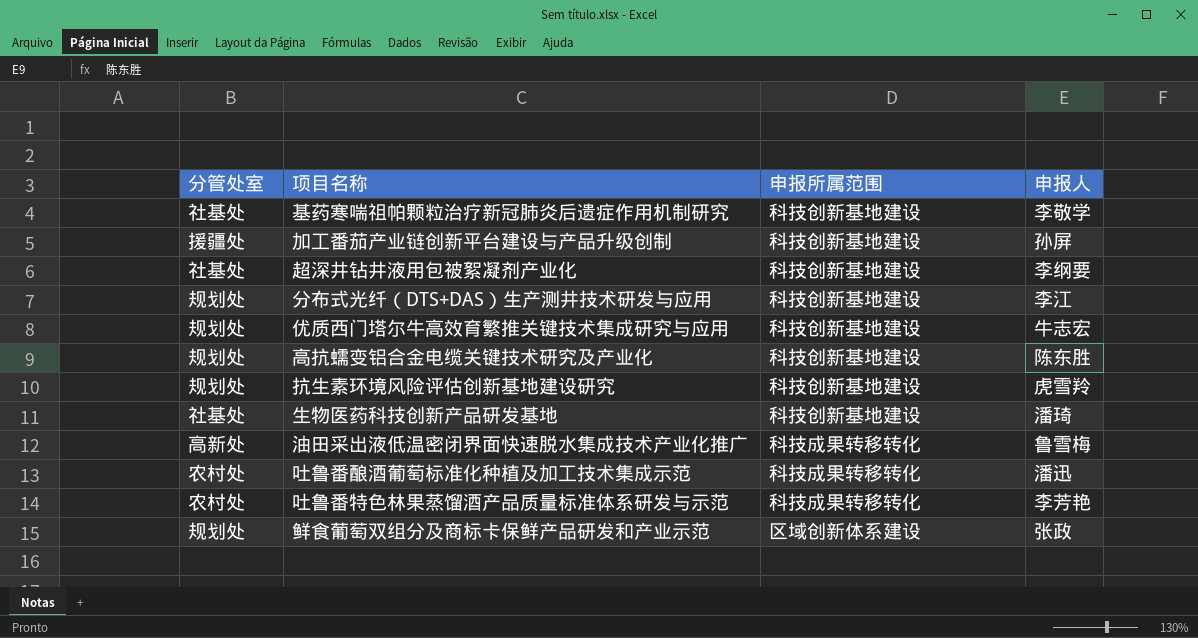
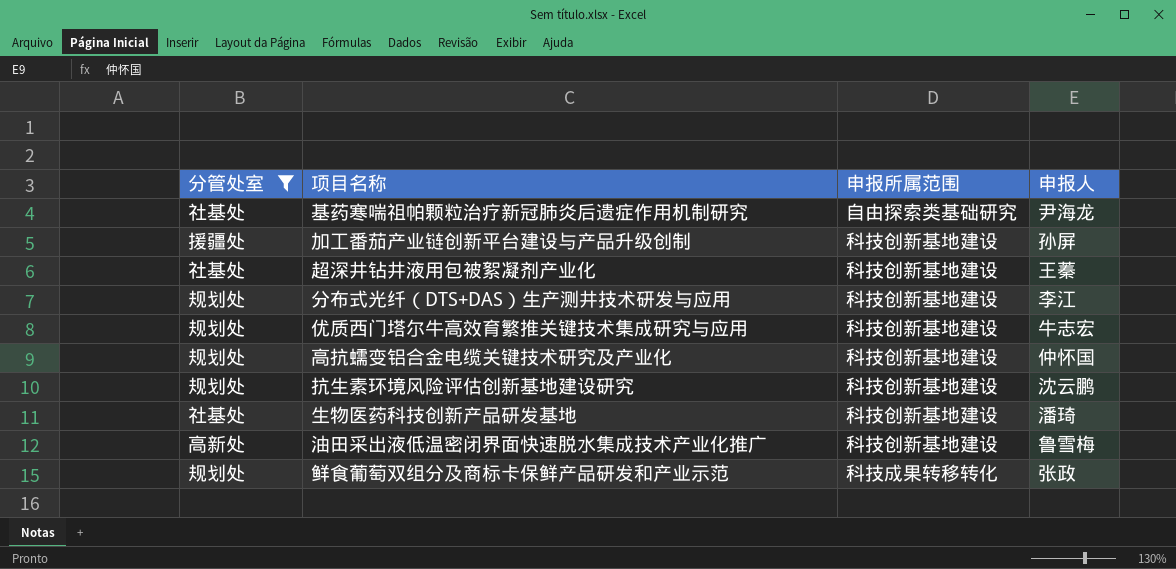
filter: none -> 分管处室 != 农村处
基药寒喘祖帕颗粒治疗新冠肺炎后遗症作用机制研究 | 申报所属范围: 科技创新基地建设 -> 自由探索类基础研究
基药寒喘祖帕颗粒治疗新冠肺炎后遗症作用机制研究 | 申报人: 李敬学 -> 尹海龙
超深井钻井液用包被絮凝剂产业化 | 申报人: 李纲要 -> 王蓁
高抗蠕变铝合金电缆关键技术研究及产业化 | 申报人: 陈东胜 -> 仲怀国
抗生素环境风险评估创新基地建设研究 | 申报人: 虎雪羚 -> 沈云鹏
油田采出液低温密闭界面快速脱水集成技术产业化推广 | 申报所属范围: 科技成果转移转化 -> 科技创新基地建设
鲜食葡萄双组分及商标卡保鲜产品研发和产业示范 | 申报所属范围: 区域创新体系建设 -> 科技成果转移转化

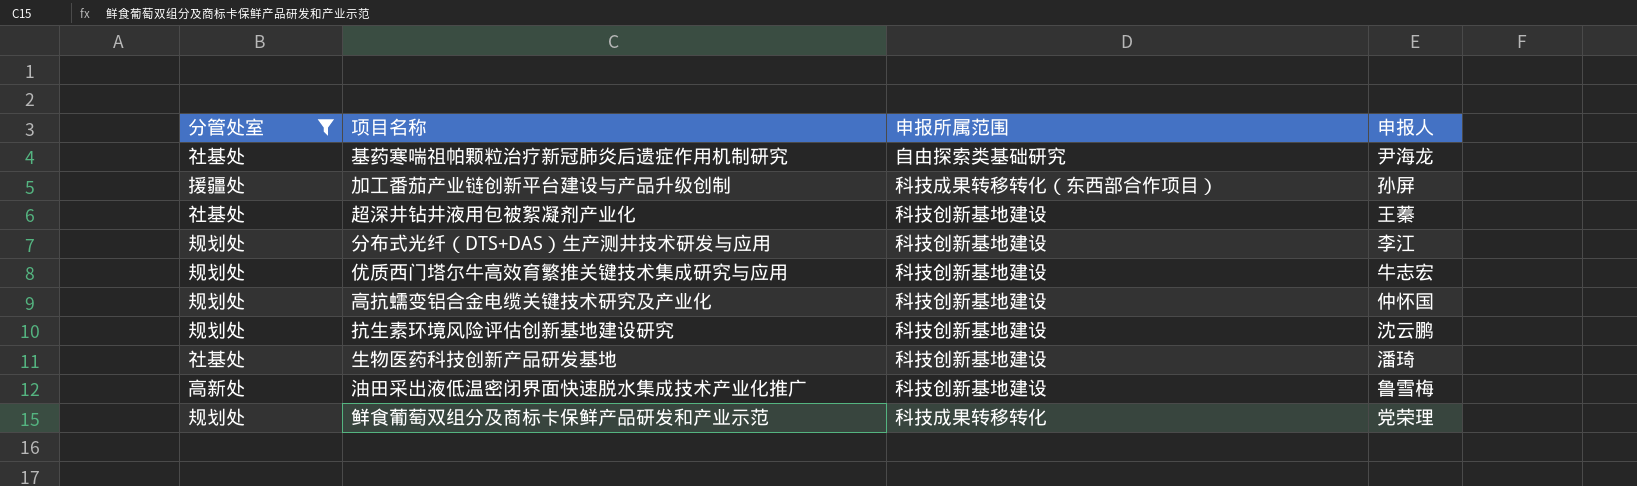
加工番茄产业链创新平台建设与产品升级创制 | 申报所属范围: 科技创新基地建设 -> 科技成果转移转化（东西部合作项目）
鲜食葡萄双组分及商标卡保鲜产品研发和产业示范 | 申报人: 张政 -> 党荣理

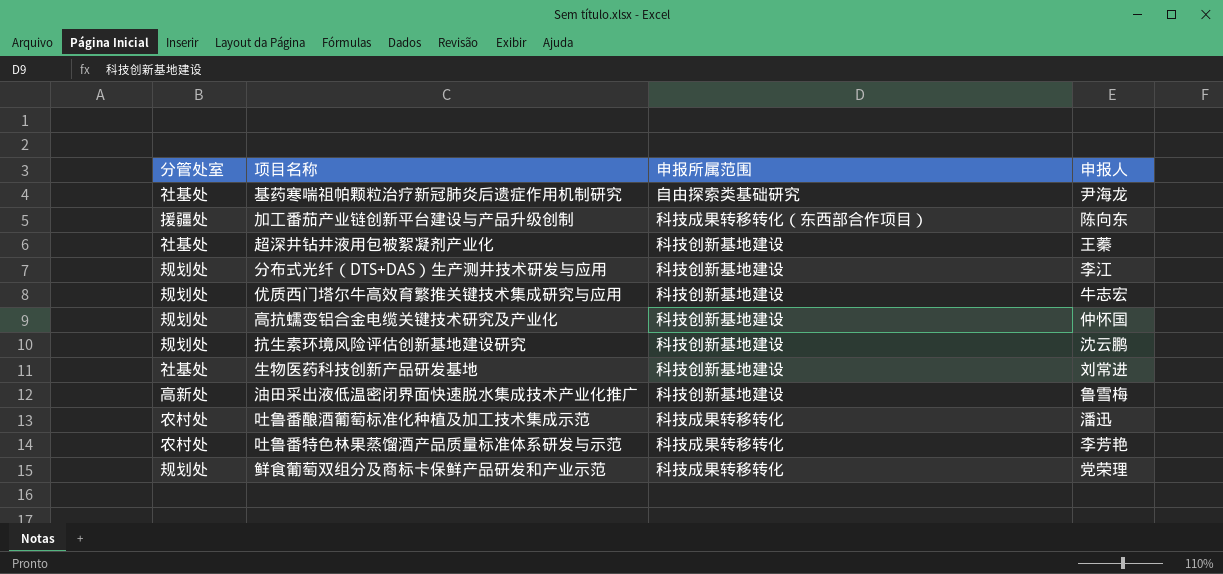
filter: 分管处室 != 农村处 -> none
加工番茄产业链创新平台建设与产品升级创制 | 申报人: 孙屏 -> 陈向东
生物医药科技创新产品研发基地 | 申报人: 潘琦 -> 刘常进

